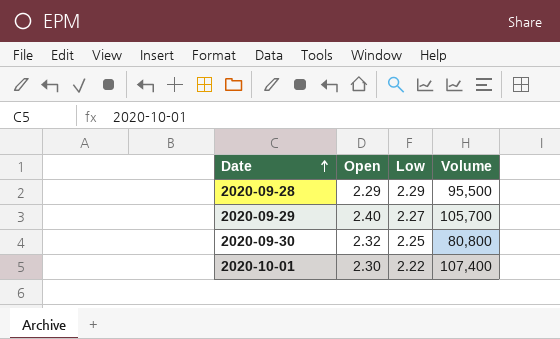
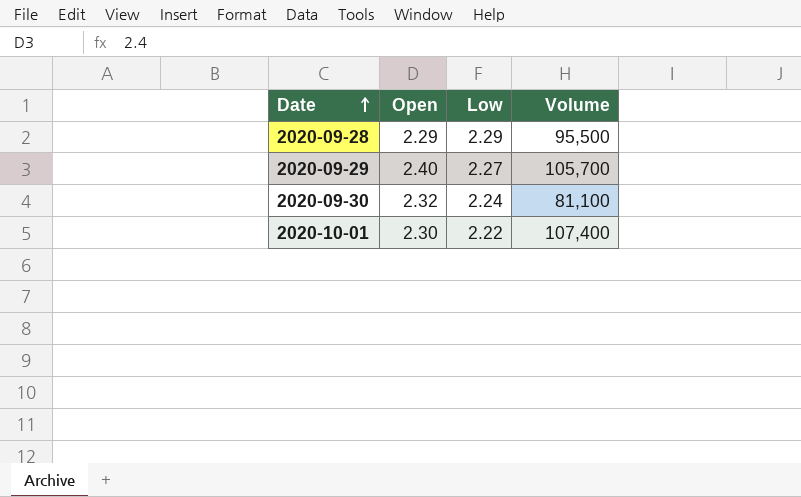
2020-09-30 | Low: 2.25 -> 2.24
2020-09-30 | Volume: 80,800 -> 81,100

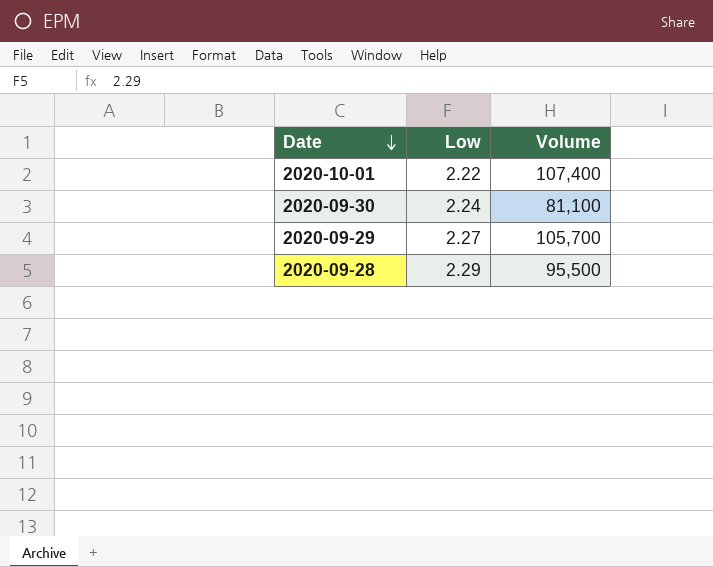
row order: Date ascending -> Date descending
column Open | position: 2 -> none

